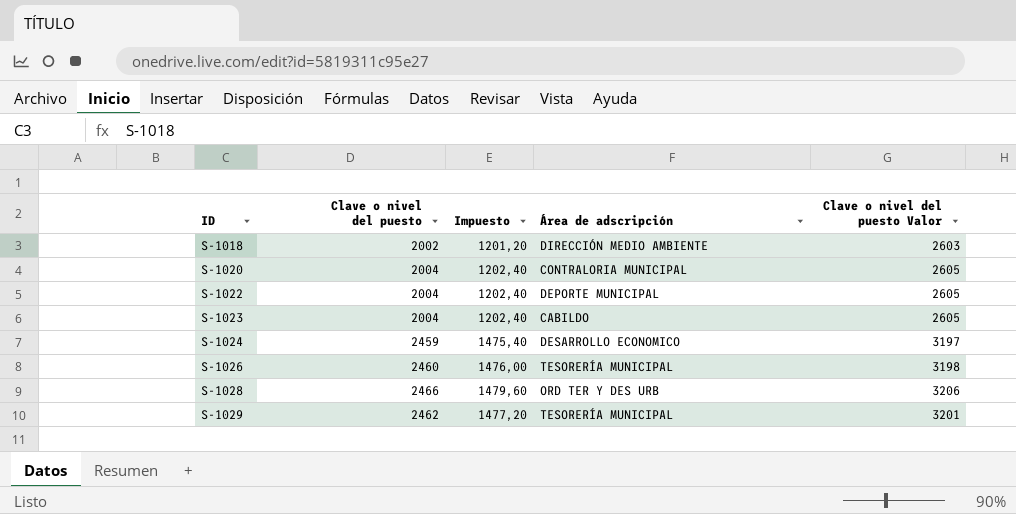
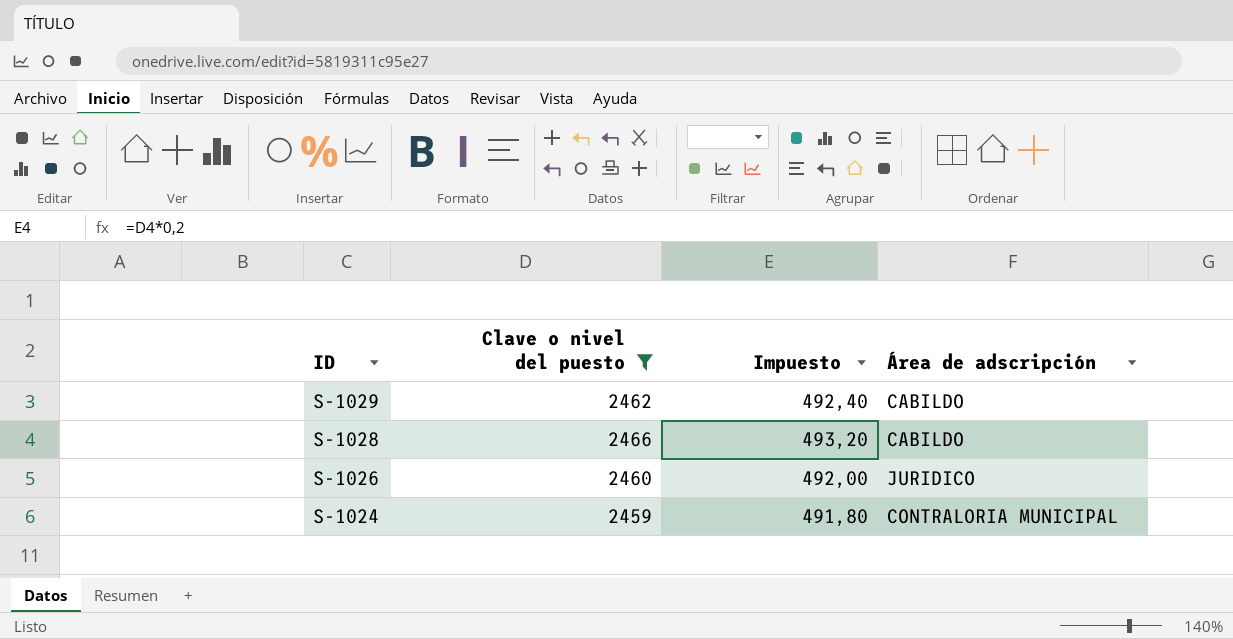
filter: none -> Clave o nivel del puesto >= 2459
row order: ID ascending -> ID descending
column Clave o nivel del puesto Valor | formula: [Clave o nivel del puesto] * 1,3 -> none
column Impuesto | formula: [Clave o nivel del puesto] * 0,6 -> [Clave o nivel del puesto] * 0,2
S-1029 | Área de adscripción: TESORERÍA MUNICIPAL -> CABILDO
S-1028 | Área de adscripción: ORD TER Y DES URB -> CABILDO
S-1026 | Área de adscripción: TESORERÍA MUNICIPAL -> JURIDICO
S-1024 | Área de adscripción: DESARROLLO ECONOMICO -> CONTRALORIA MUNICIPAL

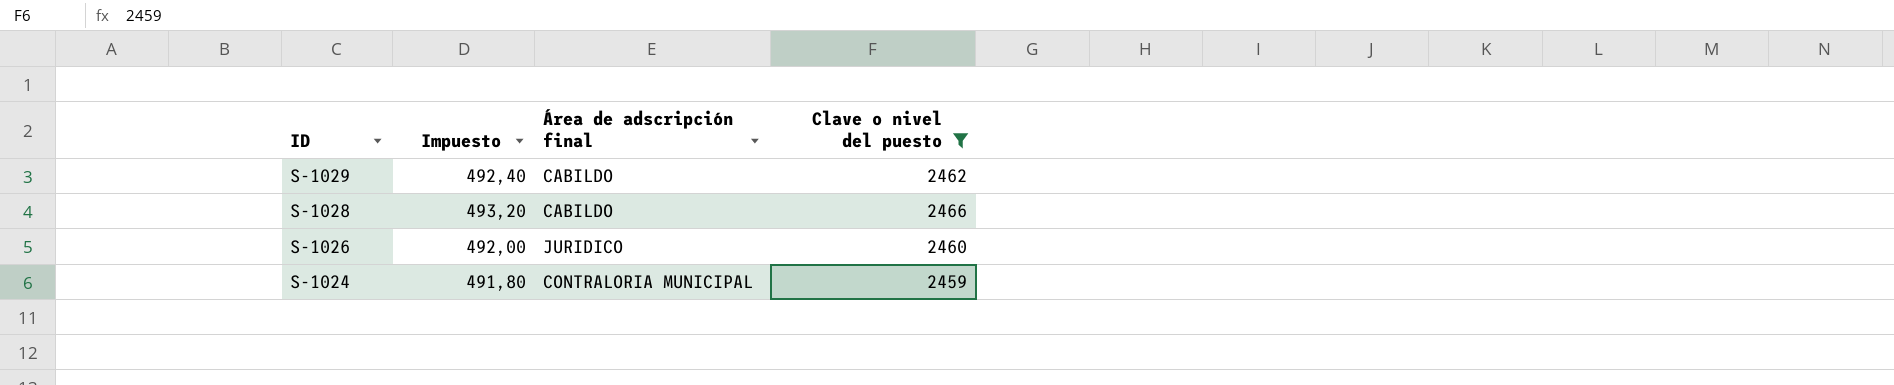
column name: Área de adscripción -> Área de adscripción final
column Clave o nivel del puesto | position: 2 -> 4

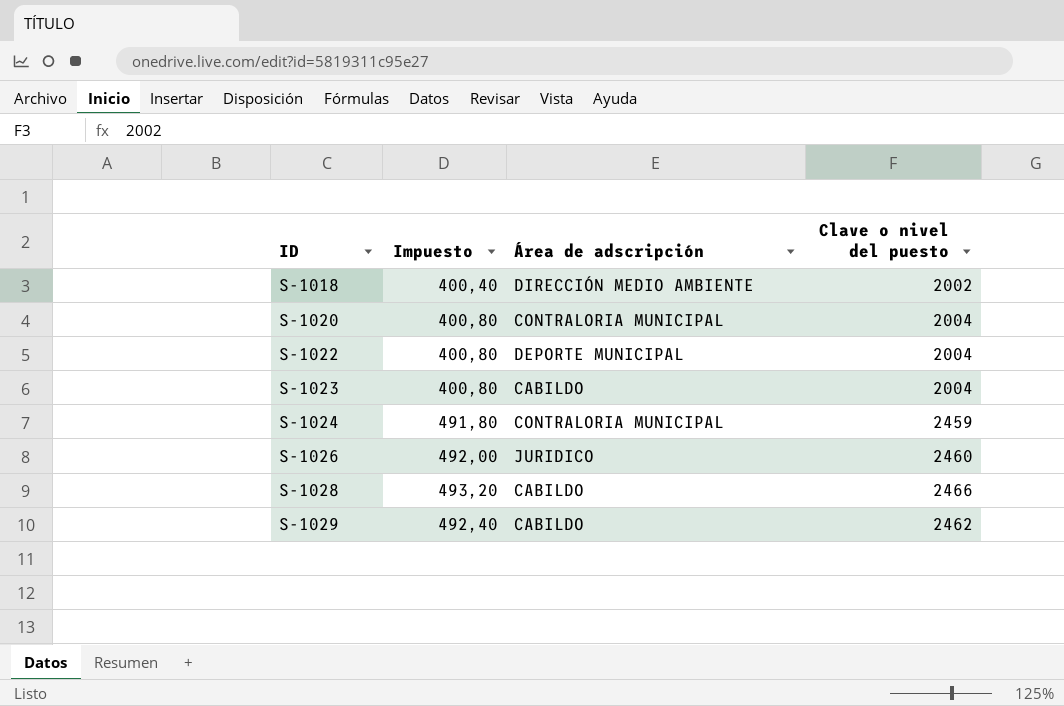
filter: Clave o nivel del puesto >= 2459 -> none
row order: ID descending -> ID ascending
column name: Área de adscripción final -> Área de adscripción

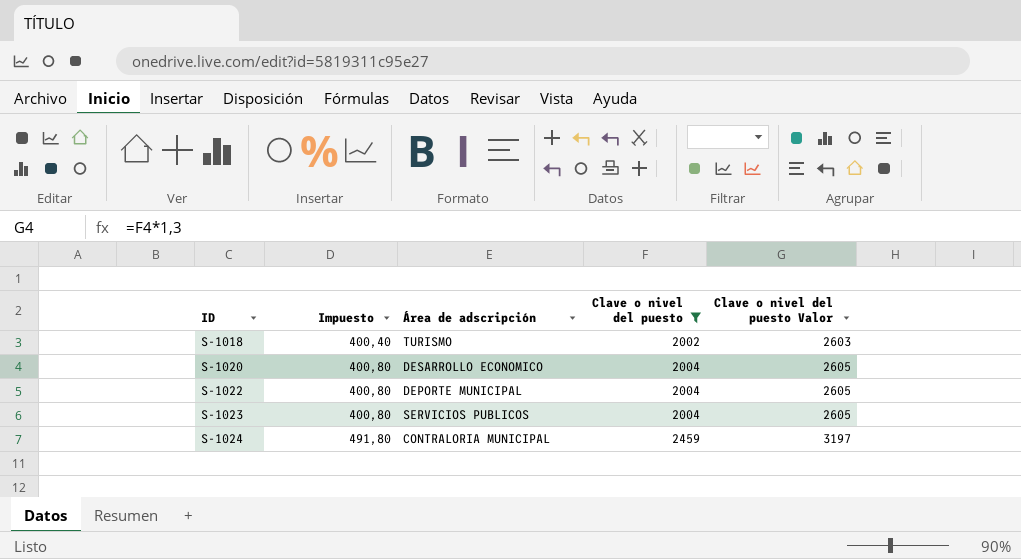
filter: none -> Clave o nivel del puesto <= 2459
column Clave o nivel del puesto Valor | formula: none -> [Clave o nivel del puesto] * 1,3
S-1018 | Área de adscripción: DIRECCIÓN MEDIO AMBIENTE -> TURISMO
S-1020 | Área de adscripción: CONTRALORIA MUNICIPAL -> DESARROLLO ECONOMICO
S-1023 | Área de adscripción: CABILDO -> SERVICIOS PUBLICOS

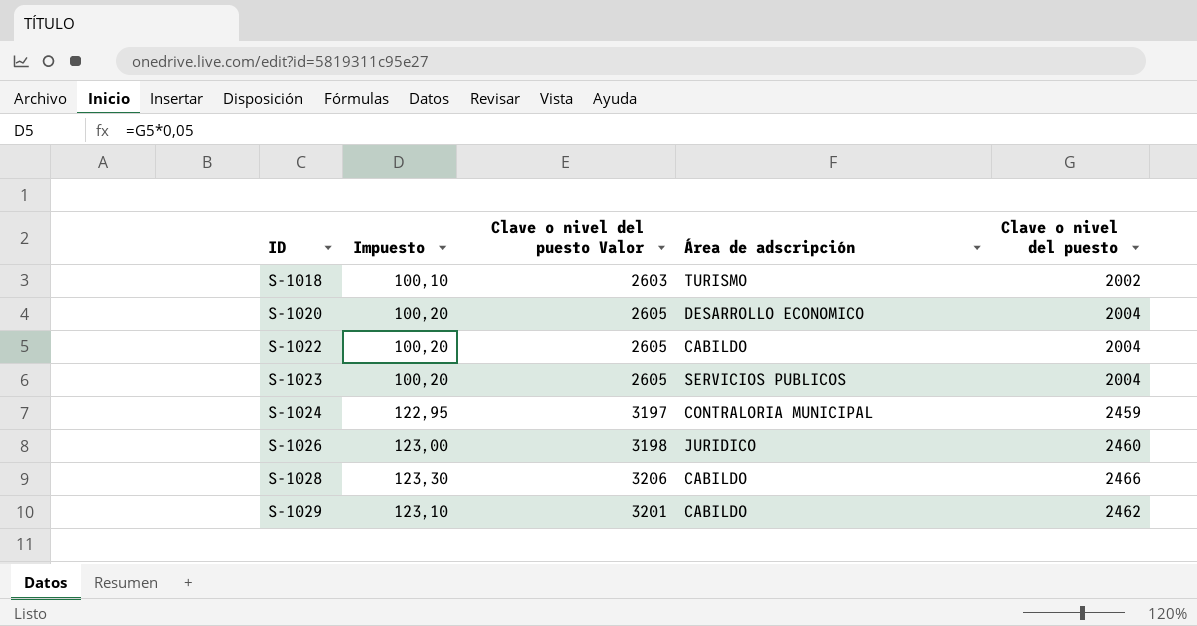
filter: Clave o nivel del puesto <= 2459 -> none
column Impuesto | formula: [Clave o nivel del puesto] * 0,2 -> [Clave o nivel del puesto] * 0,05
column Clave o nivel del puesto Valor | position: 5 -> 3
S-1022 | Área de adscripción: DEPORTE MUNICIPAL -> CABILDO

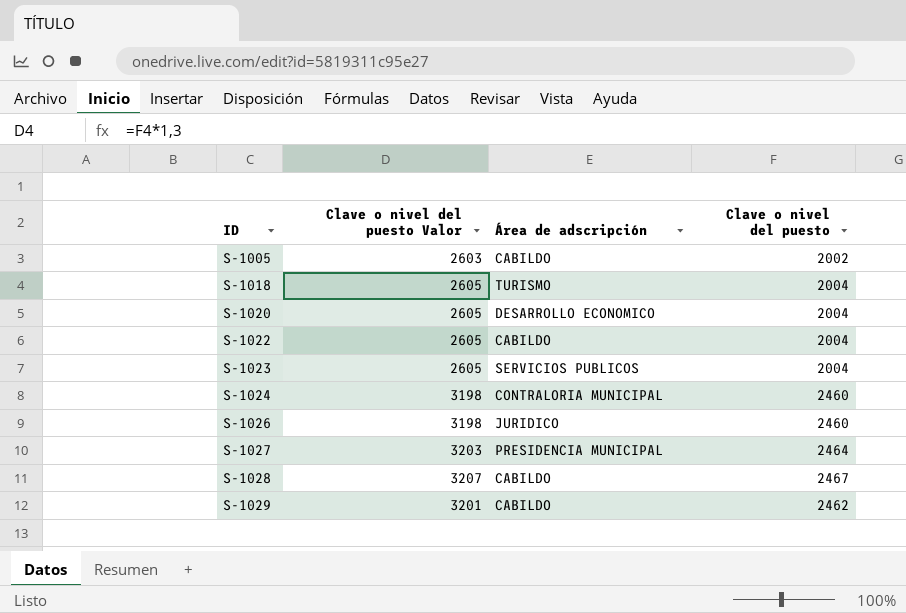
column Impuesto | formula: [Clave o nivel del puesto] * 0,05 -> none
row S-1005: none -> 2603 | CABILDO | 2002
S-1018 | Clave o nivel del puesto Valor: 2603 -> 2605
S-1018 | Clave o nivel del puesto: 2002 -> 2004
S-1024 | Clave o nivel del puesto Valor: 3197 -> 3198
S-1024 | Clave o nivel del puesto: 2459 -> 2460
row S-1027: none -> 3203 | PRESIDENCIA MUNICIPAL | 2464
S-1028 | Clave o nivel del puesto Valor: 3206 -> 3207
S-1028 | Clave o nivel del puesto: 2466 -> 2467

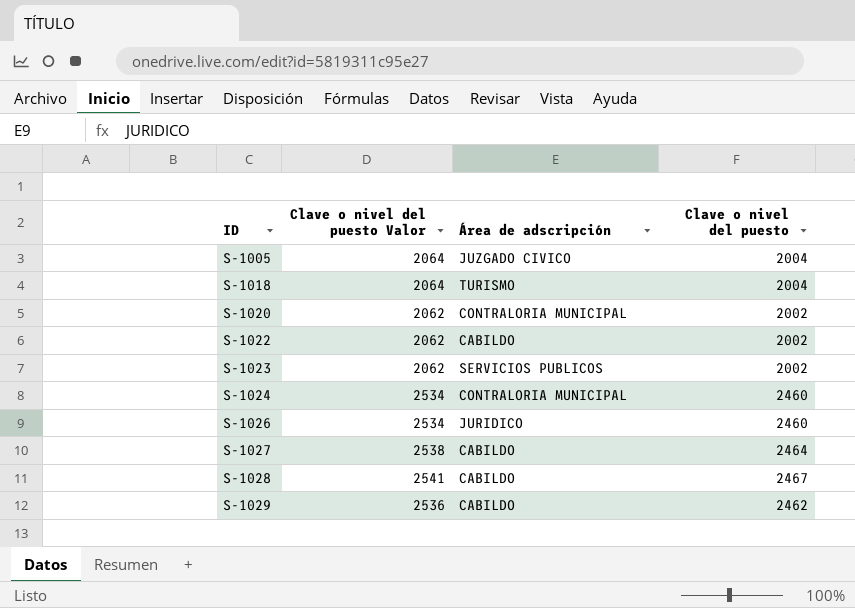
column Clave o nivel del puesto Valor | formula: [Clave o nivel del puesto] * 1,3 -> [Clave o nivel del puesto] * 1,03
S-1005 | Área de adscripción: CABILDO -> JUZGADO CIVICO
S-1005 | Clave o nivel del puesto: 2002 -> 2004
S-1020 | Área de adscripción: DESARROLLO ECONOMICO -> CONTRALORIA MUNICIPAL
S-1020 | Clave o nivel del puesto: 2004 -> 2002
S-1022 | Clave o nivel del puesto: 2004 -> 2002
S-1023 | Clave o nivel del puesto: 2004 -> 2002
S-1027 | Área de adscripción: PRESIDENCIA MUNICIPAL -> CABILDO

